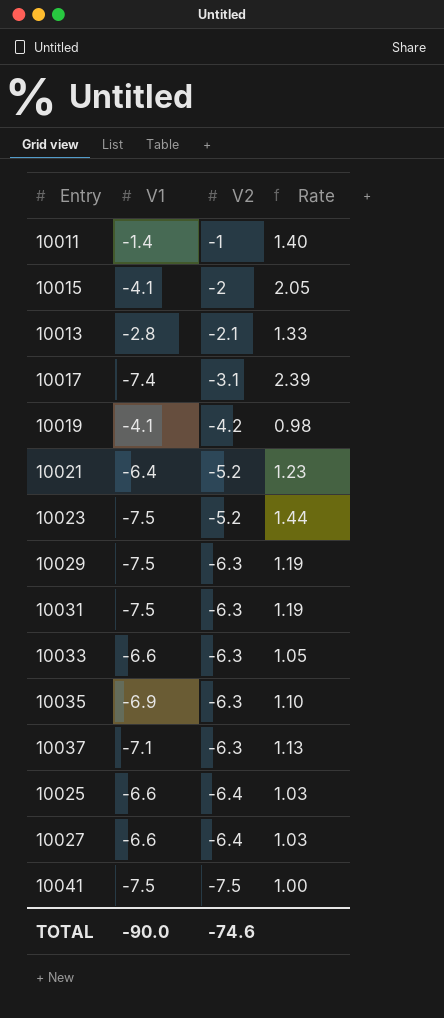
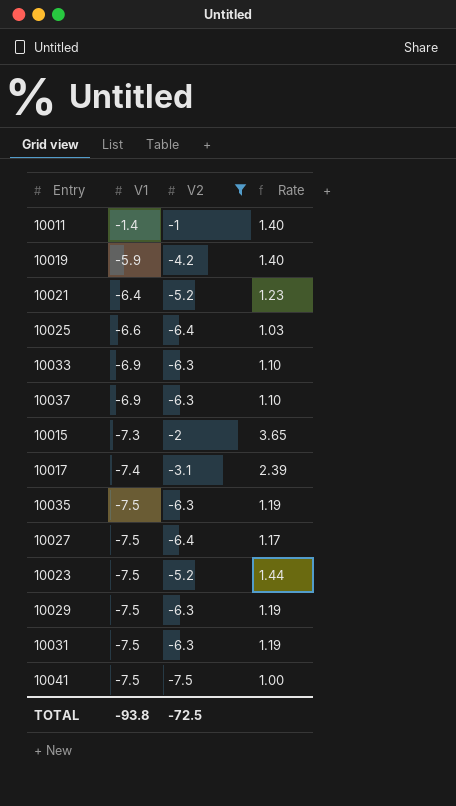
filter: none -> V2 != -2.1
row order: V2 descending -> V1 descending
10019 | V1: -4.1 -> -5.9
10019 | Rate: 0.98 -> 1.40
10033 | V1: -6.6 -> -6.9
10033 | Rate: 1.05 -> 1.10
10037 | V1: -7.1 -> -6.9
10037 | Rate: 1.13 -> 1.10
10015 | V1: -4.1 -> -7.3
10015 | Rate: 2.05 -> 3.65
10035 | V1: -6.9 -> -7.5
10035 | Rate: 1.10 -> 1.19
10027 | V1: -6.6 -> -7.5
10027 | Rate: 1.03 -> 1.17
TOTAL | V1: -90.0 -> -93.8
TOTAL | V2: -74.6 -> -72.5

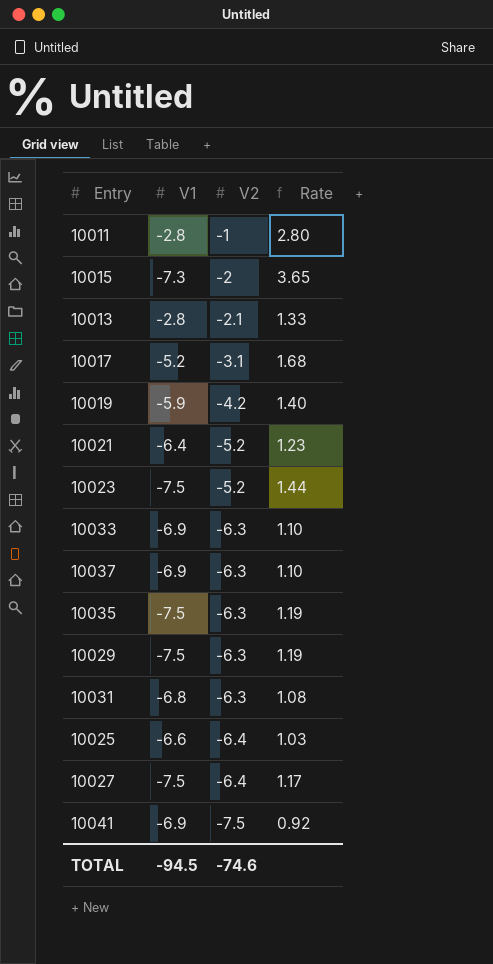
filter: V2 != -2.1 -> none
row order: V1 descending -> V2 descending
10011 | V1: -1.4 -> -2.8
10011 | Rate: 1.40 -> 2.80
10017 | V1: -7.4 -> -5.2
10017 | Rate: 2.39 -> 1.68
10031 | V1: -7.5 -> -6.8
10031 | Rate: 1.19 -> 1.08
10041 | V1: -7.5 -> -6.9
10041 | Rate: 1.00 -> 0.92
TOTAL | V1: -93.8 -> -94.5
TOTAL | V2: -72.5 -> -74.6

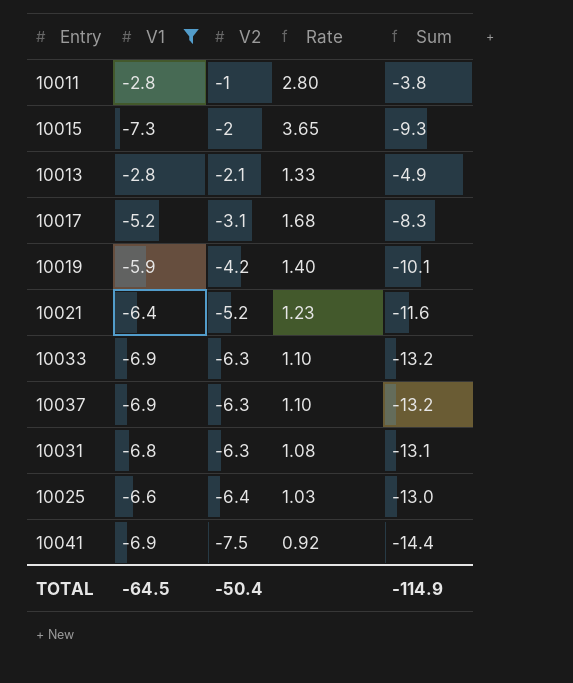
filter: none -> V1 != -7.5
column Sum | formula: none -> [V1] + [V2]
TOTAL | V1: -94.5 -> -64.5
TOTAL | V2: -74.6 -> -50.4

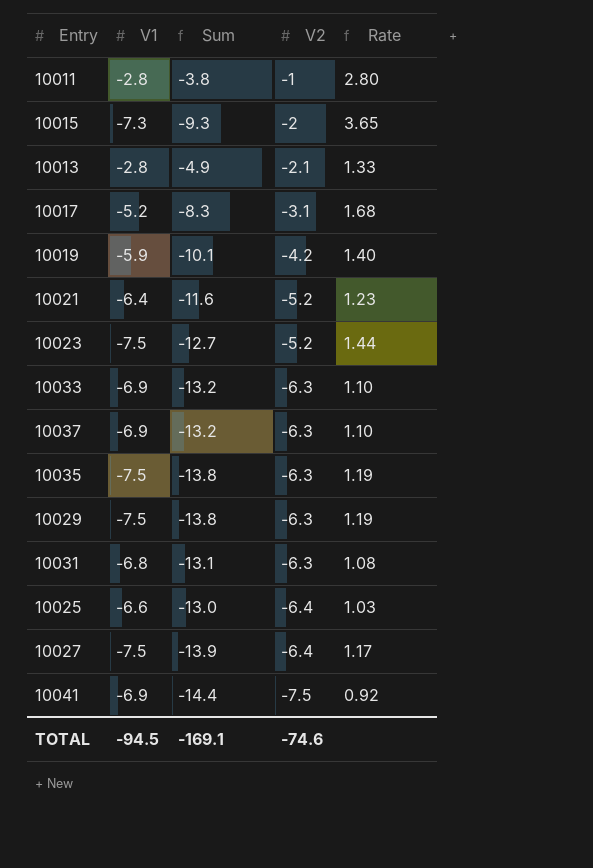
filter: V1 != -7.5 -> none
column Sum | position: 5 -> 3
TOTAL | V1: -64.5 -> -94.5
TOTAL | Sum: -114.9 -> -169.1
TOTAL | V2: -50.4 -> -74.6

